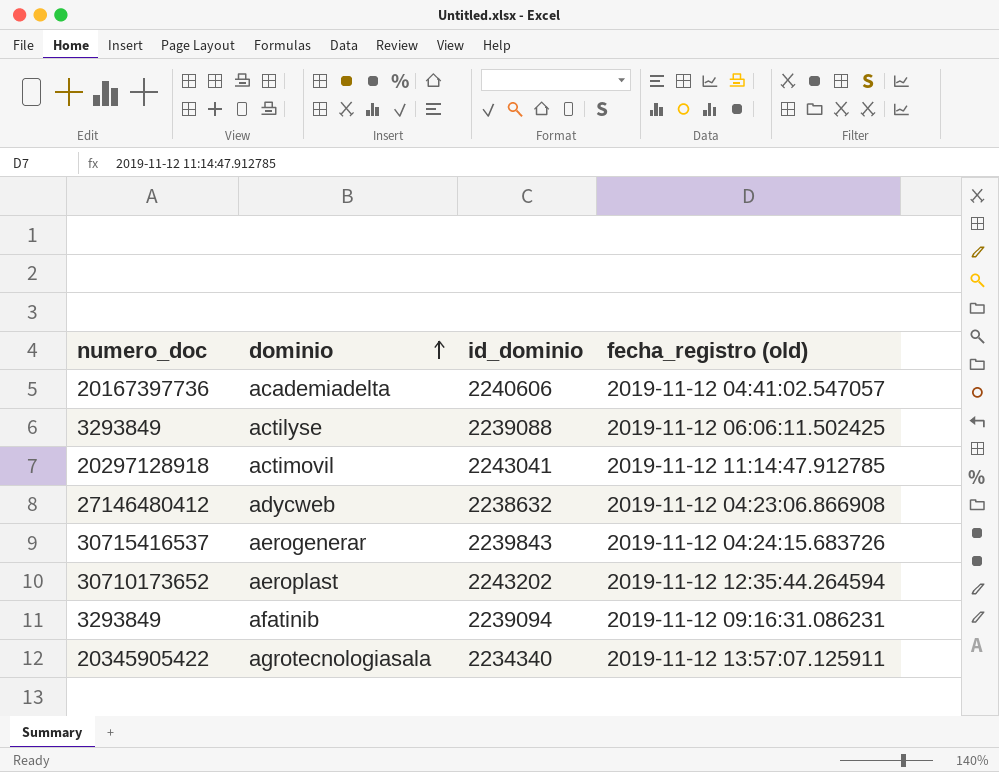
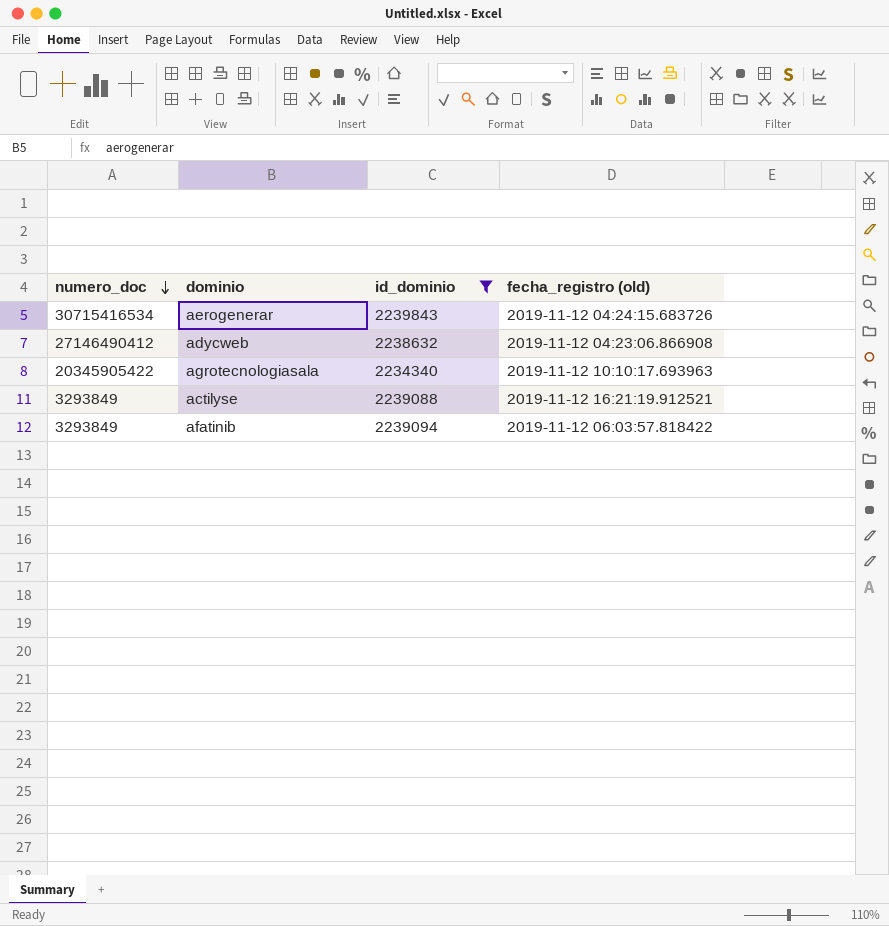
filter: none -> id_dominio <= 2239843
row order: dominio ascending -> numero_doc descending
aerogenerar | numero_doc: 30715416537 -> 30715416534
adycweb | numero_doc: 27146480412 -> 27146490412
agrotecnologiasala | fecha_registro (old): 2019-11-12 13:57:07.125911 -> 2019-11-12 10:10:17.693963
actilyse | fecha_registro (old): 2019-11-12 06:06:11.502425 -> 2019-11-12 16:21:19.912521
afatinib | fecha_registro (old): 2019-11-12 09:16:31.086231 -> 2019-11-12 06:03:57.818422

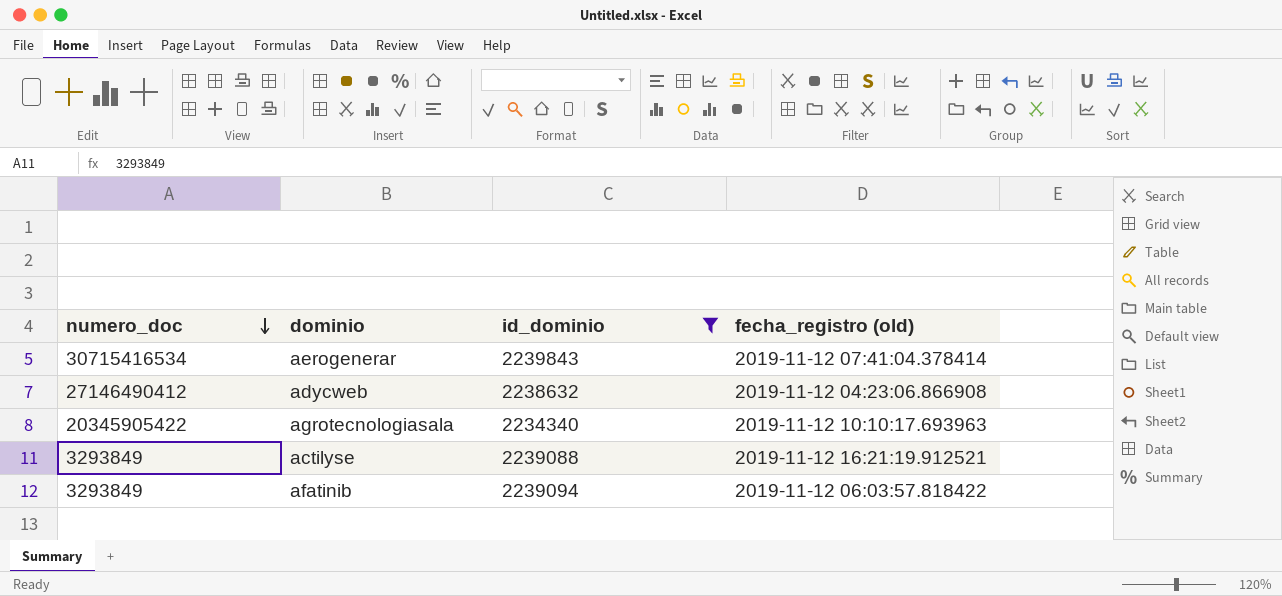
aerogenerar | fecha_registro (old): 2019-11-12 04:24:15.683726 -> 2019-11-12 07:41:04.378414

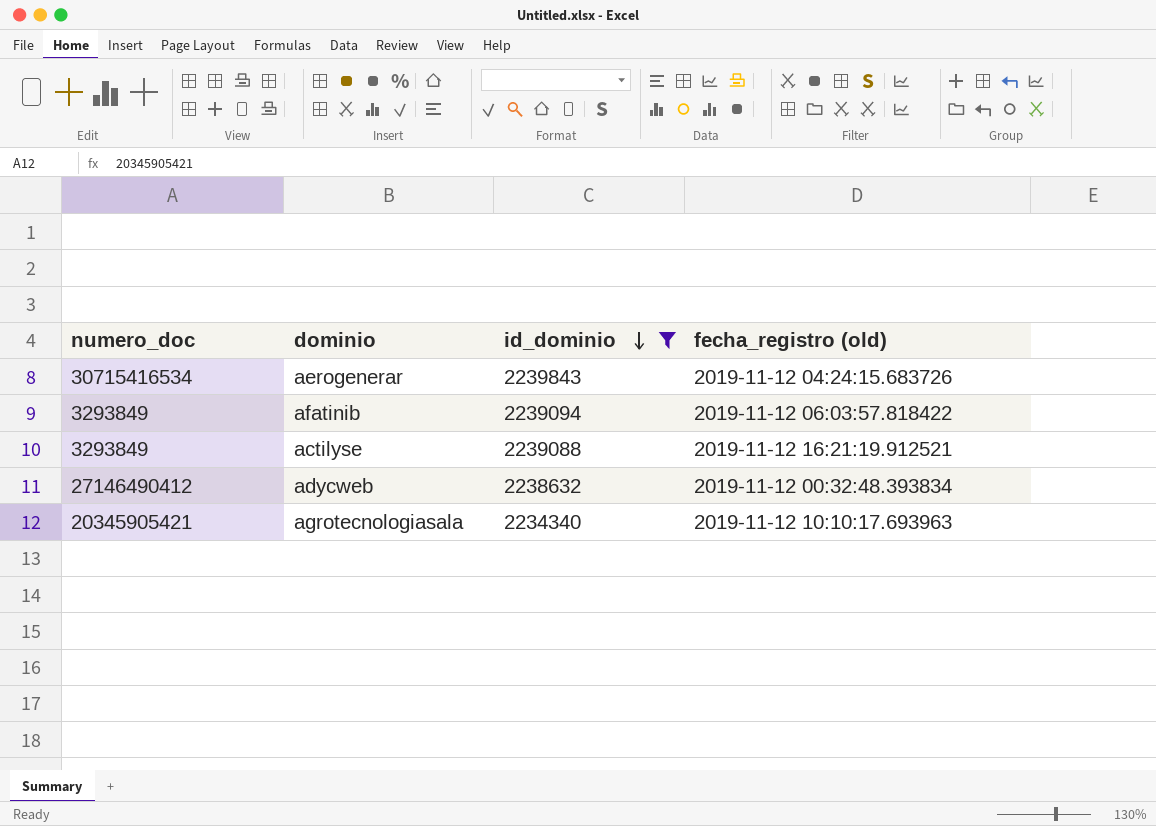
row order: numero_doc descending -> id_dominio descending
aerogenerar | fecha_registro (old): 2019-11-12 07:41:04.378414 -> 2019-11-12 04:24:15.683726
adycweb | fecha_registro (old): 2019-11-12 04:23:06.866908 -> 2019-11-12 00:32:48.393834
agrotecnologiasala | numero_doc: 20345905422 -> 20345905421

